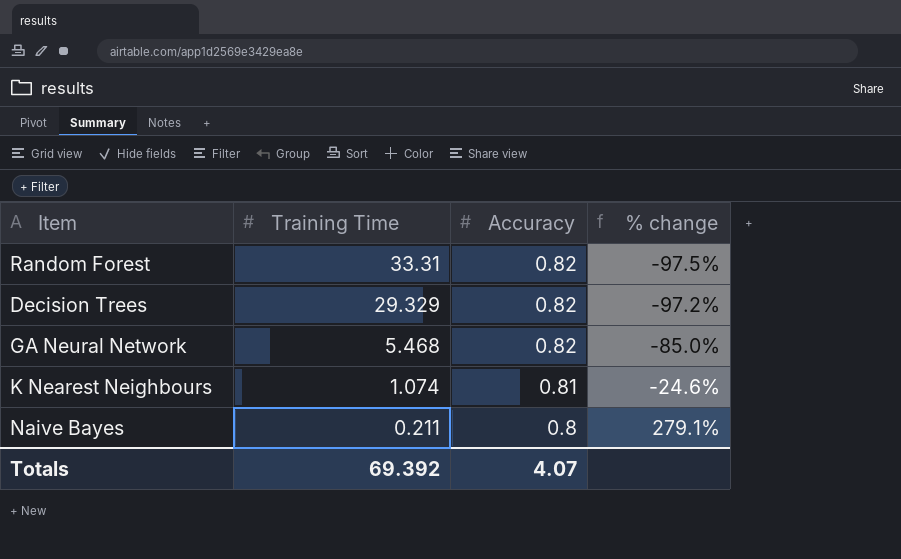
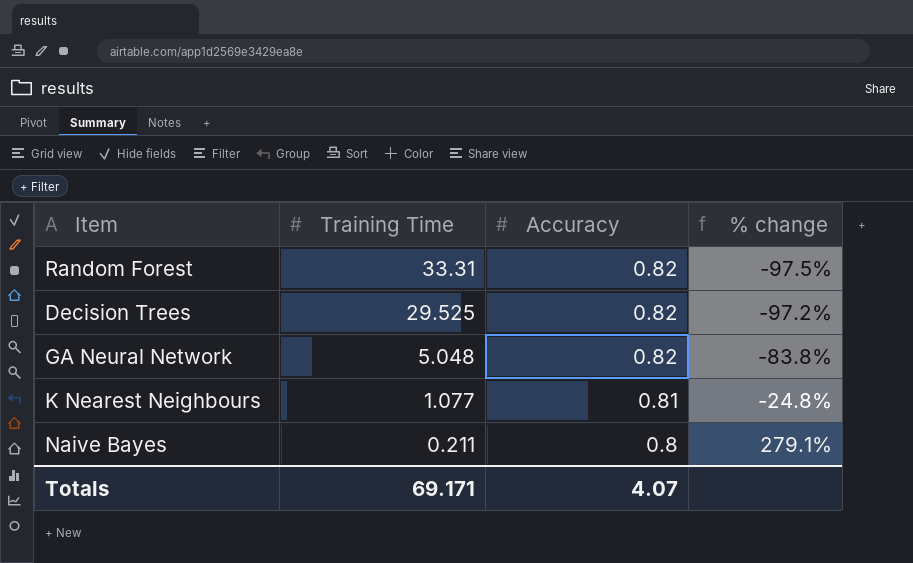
Decision Trees | Training Time: 29.329 -> 29.525
GA Neural Network | Training Time: 5.468 -> 5.048
GA Neural Network | % change: -85.0% -> -83.8%
K Nearest Neighbours | Training Time: 1.074 -> 1.077
K Nearest Neighbours | % change: -24.6% -> -24.8%
Totals | Training Time: 69.392 -> 69.171

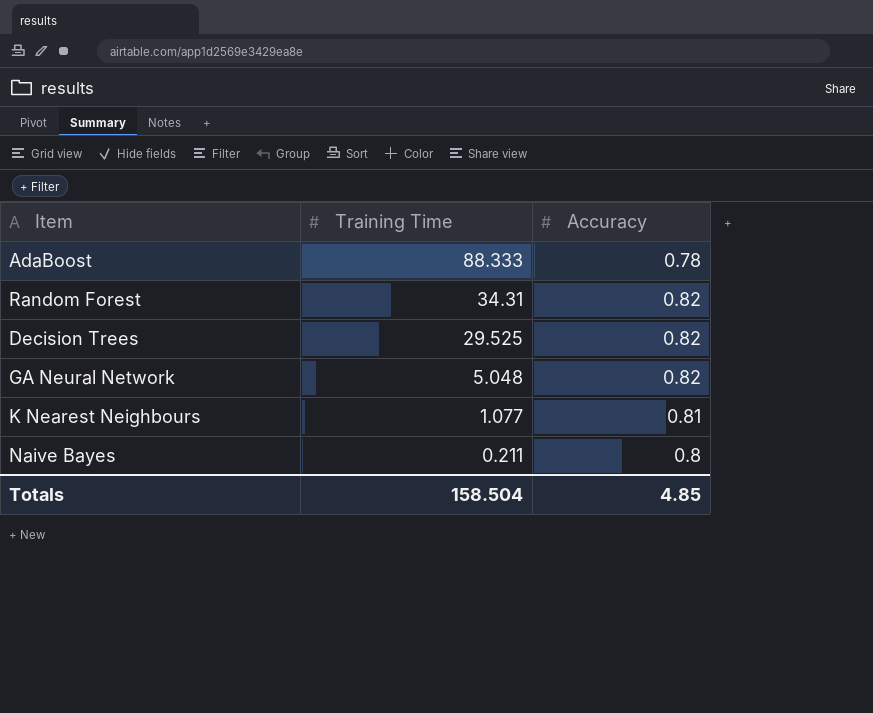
column % change | formula: ([Accuracy] - [Training Time]) / [Training Time] -> none
row AdaBoost: none -> 88.333 | 0.78
Random Forest | Training Time: 33.31 -> 34.31
Totals | Training Time: 69.171 -> 158.504
Totals | Accuracy: 4.07 -> 4.85

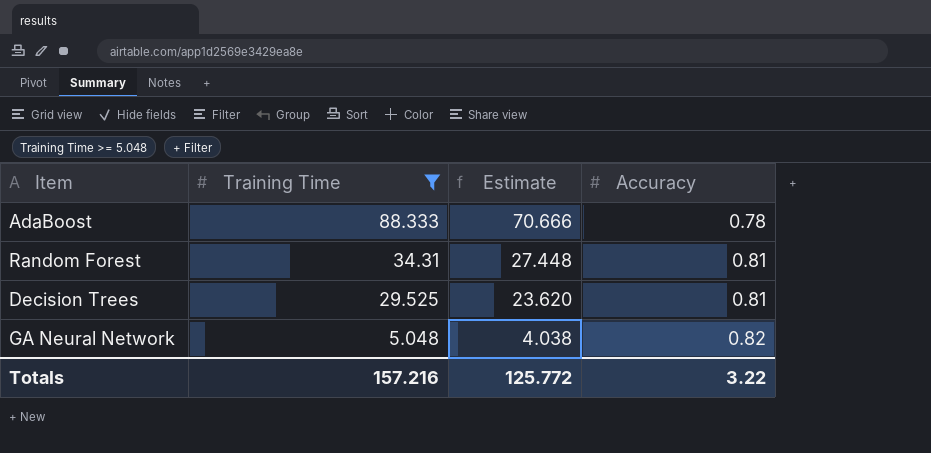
filter: none -> Training Time >= 5.048
column Estimate | formula: none -> [Training Time] * 0.8
Random Forest | Accuracy: 0.82 -> 0.81
Decision Trees | Accuracy: 0.82 -> 0.81
Totals | Training Time: 158.504 -> 157.216
Totals | Accuracy: 4.85 -> 3.22

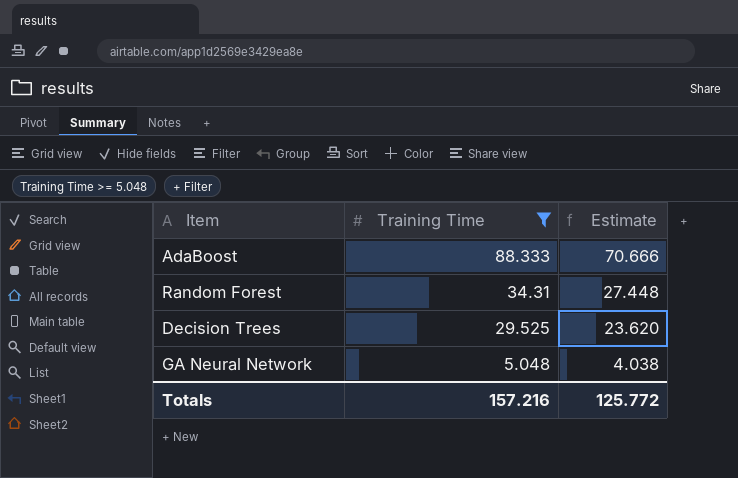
column Accuracy | position: 4 -> none

